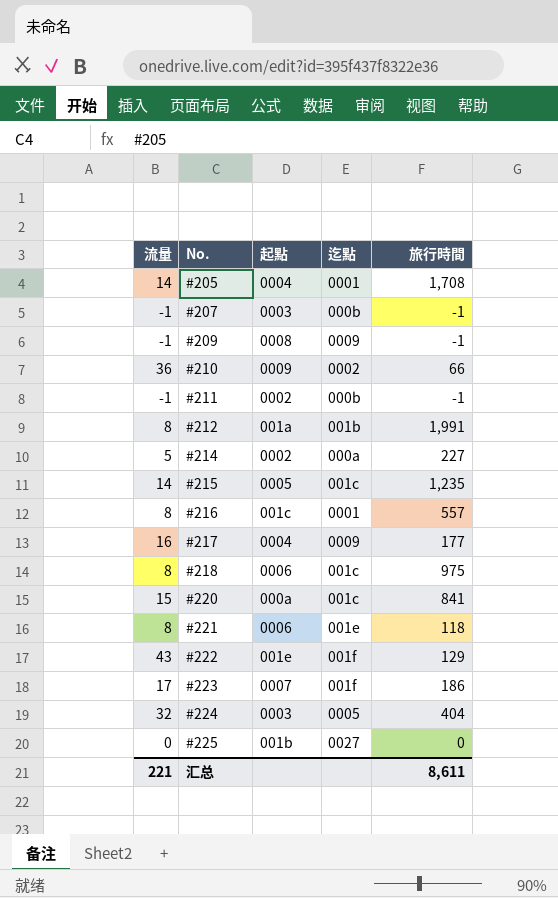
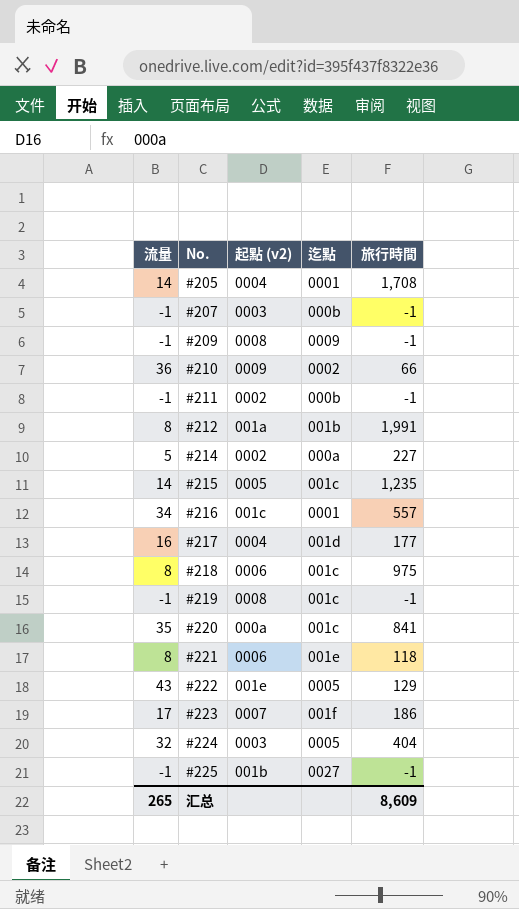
column name: 起點 -> 起點 (v2)
#216 | 流量: 8 -> 34
#217 | 迄點: 0009 -> 001d
row #219: none -> -1 | 0008 | 001c | -1
#220 | 流量: 15 -> 35
#222 | 迄點: 001f -> 0005
#225 | 流量: 0 -> -1
#225 | 旅行時間: 0 -> -1
汇总 | 流量: 221 -> 265
汇总 | 旅行時間: 8,611 -> 8,609

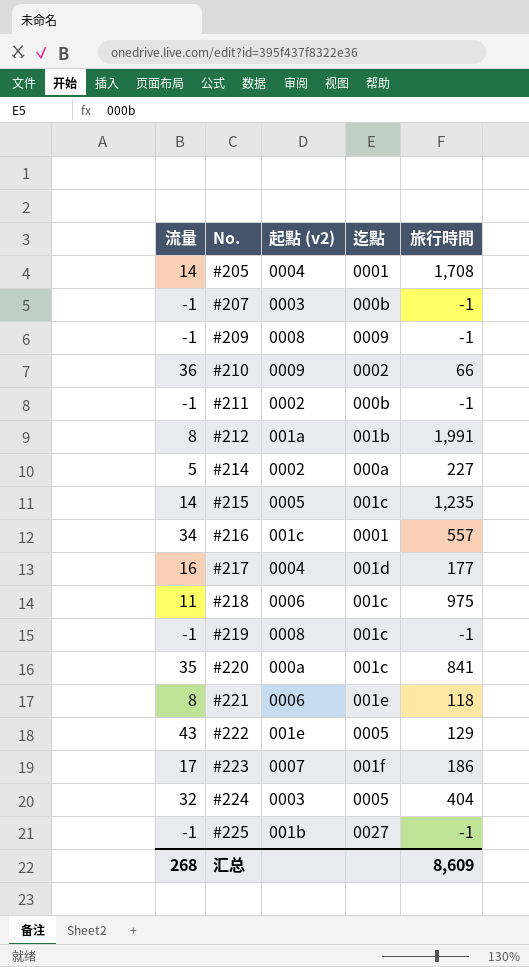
#218 | 流量: 8 -> 11
汇总 | 流量: 265 -> 268

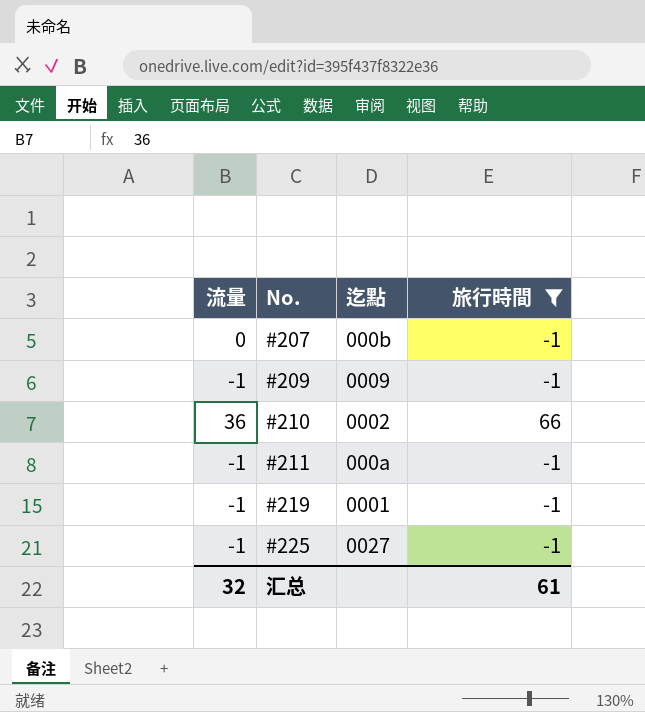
filter: none -> 旅行時間 <= 66
column 起點 (v2) | position: 3 -> none
#207 | 流量: -1 -> 0
#211 | 迄點: 000b -> 000a
#219 | 迄點: 001c -> 0001
汇总 | 流量: 268 -> 32
汇总 | 旅行時間: 8,609 -> 61

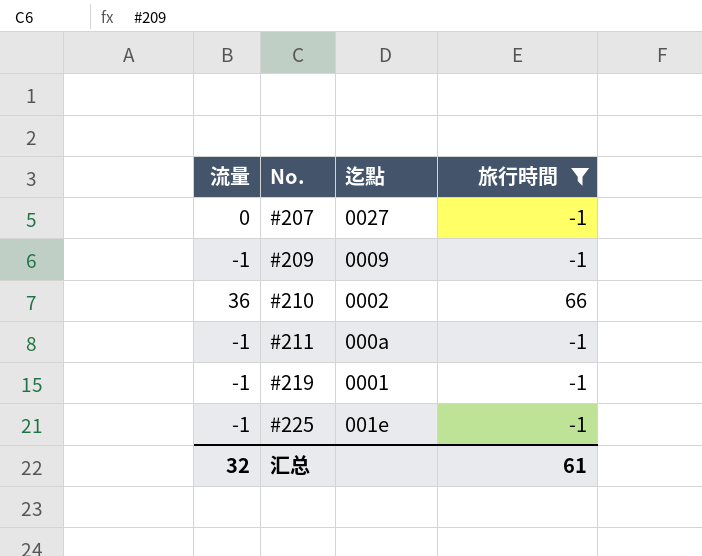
#207 | 迄點: 000b -> 0027
#225 | 迄點: 0027 -> 001e

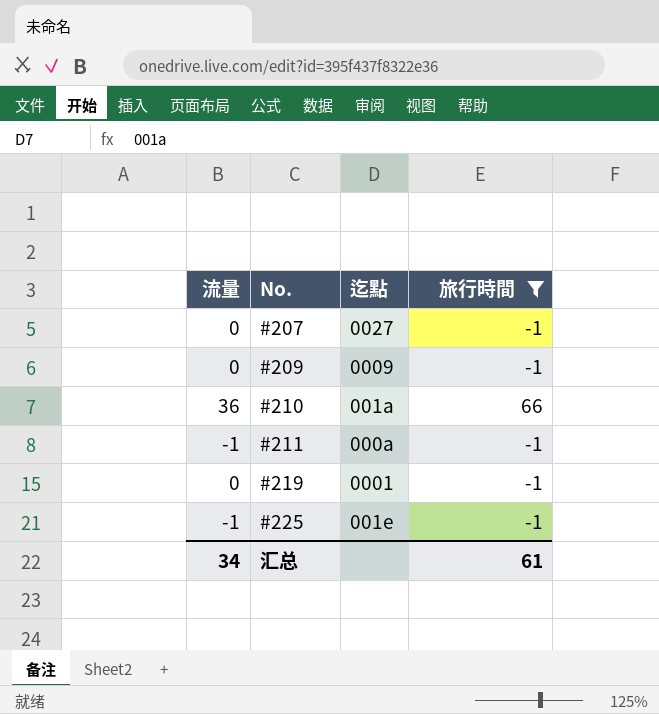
#209 | 流量: -1 -> 0
#210 | 迄點: 0002 -> 001a
#219 | 流量: -1 -> 0
汇总 | 流量: 32 -> 34

